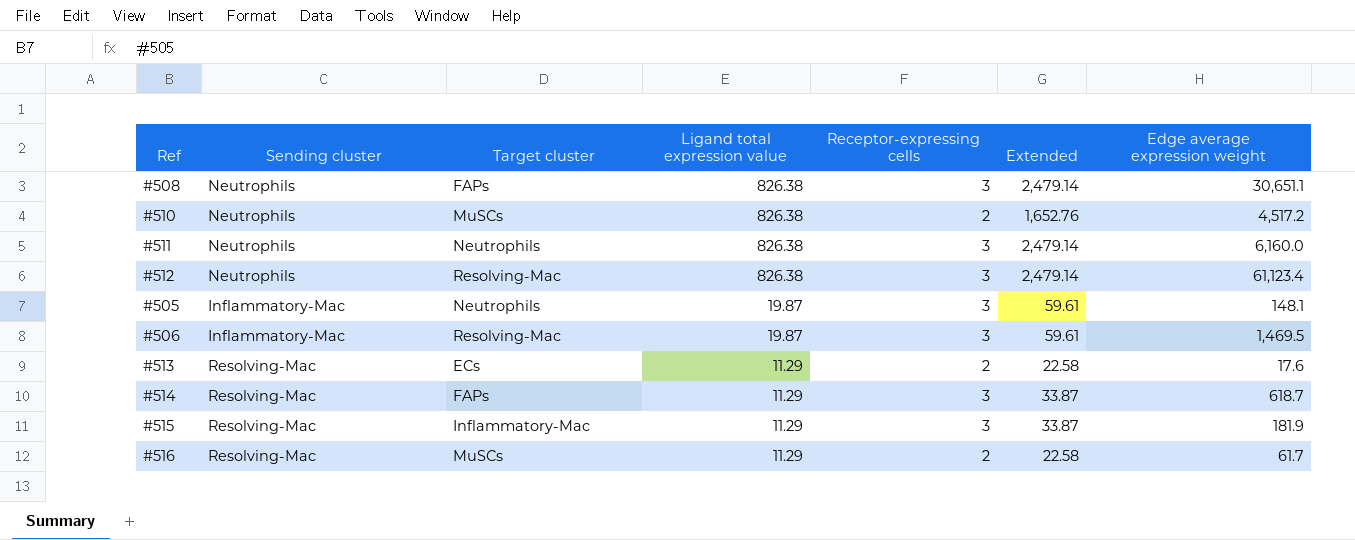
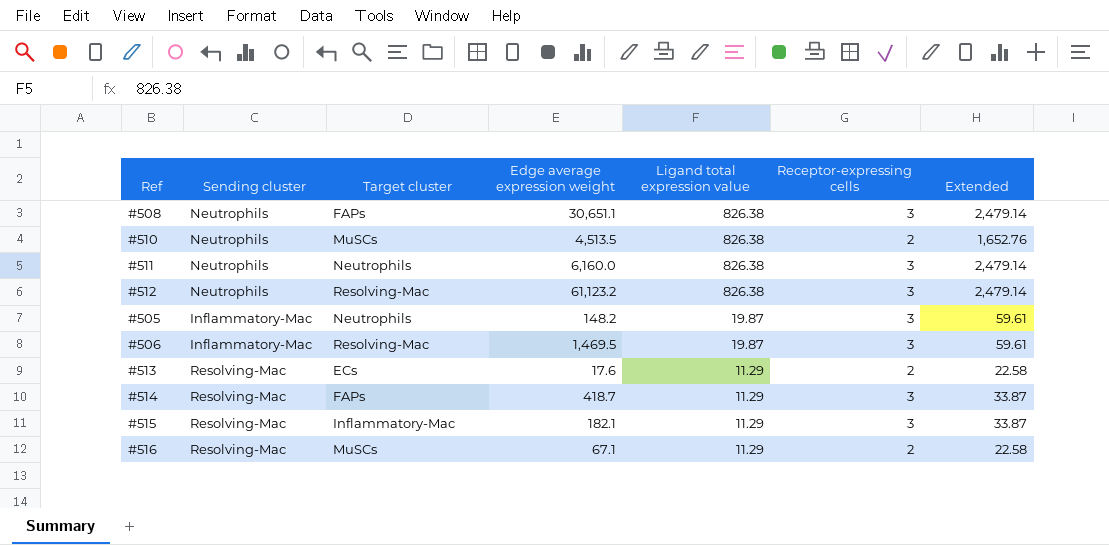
column Edge average expression weight | position: 7 -> 4
#510 | Edge average expression weight: 4,517.2 -> 4,513.5
#512 | Edge average expression weight: 61,123.4 -> 61,123.2
#505 | Edge average expression weight: 148.1 -> 148.2
#514 | Edge average expression weight: 618.7 -> 418.7
#515 | Edge average expression weight: 181.9 -> 182.1
#516 | Edge average expression weight: 61.7 -> 67.1

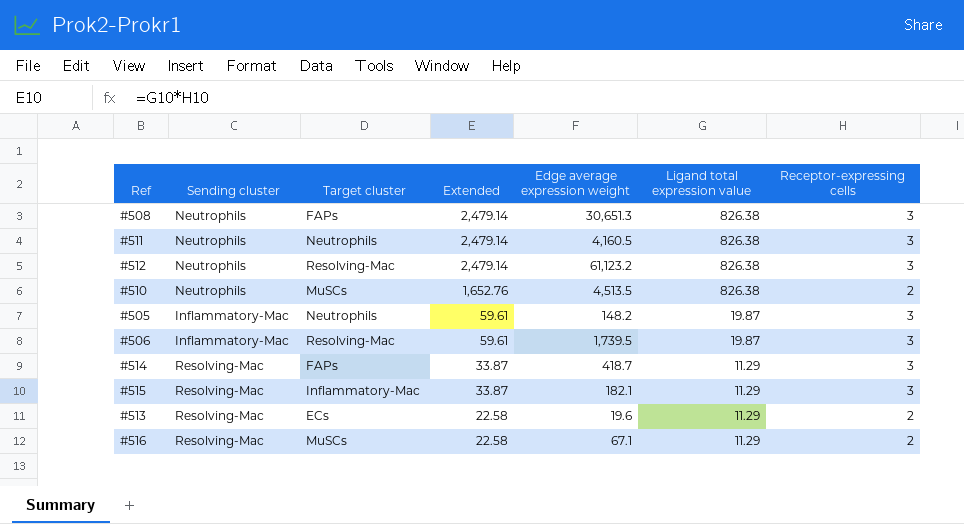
row order: Ligand total expression value descending -> Extended descending
column Extended | position: 7 -> 4
#508 | Edge average expression weight: 30,651.1 -> 30,651.3
#511 | Edge average expression weight: 6,160.0 -> 4,160.5
#506 | Edge average expression weight: 1,469.5 -> 1,739.5
#513 | Edge average expression weight: 17.6 -> 19.6

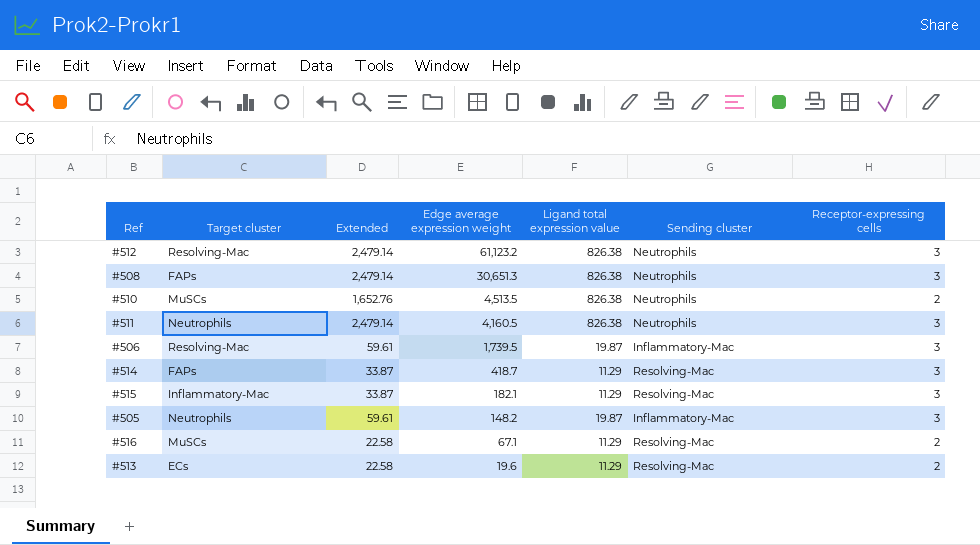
row order: Extended descending -> Edge average expression weight descending
column Sending cluster | position: 2 -> 6

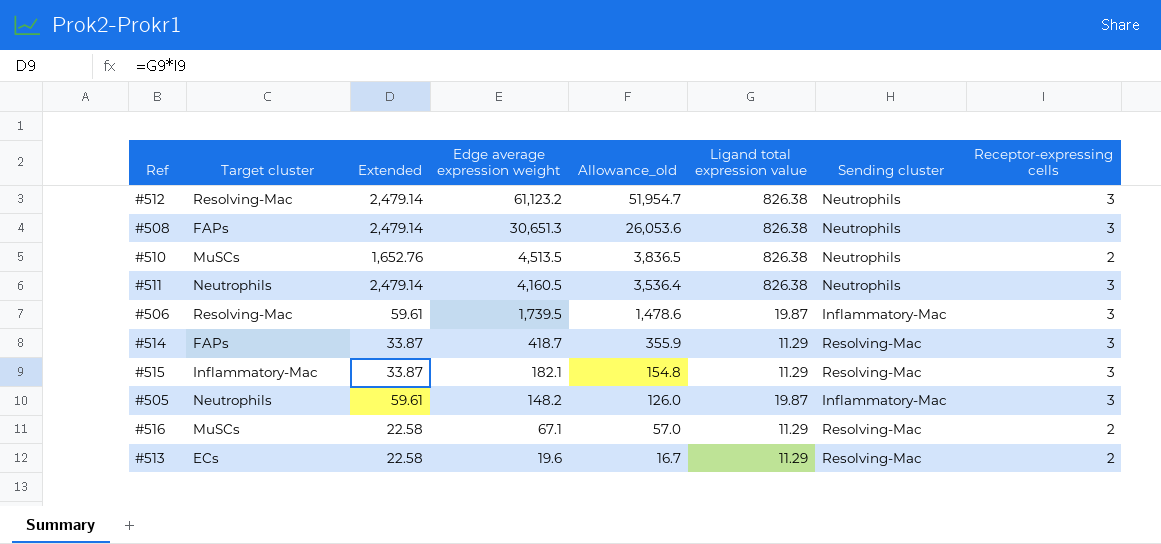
column Allowance_old | formula: none -> [Edge average expression weight] * 0.85

